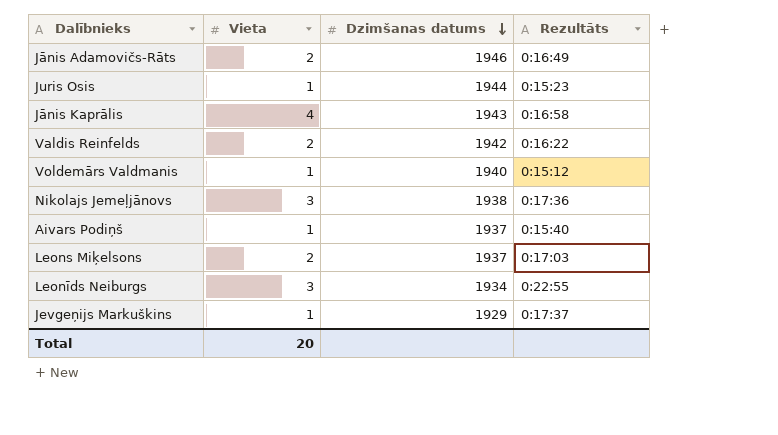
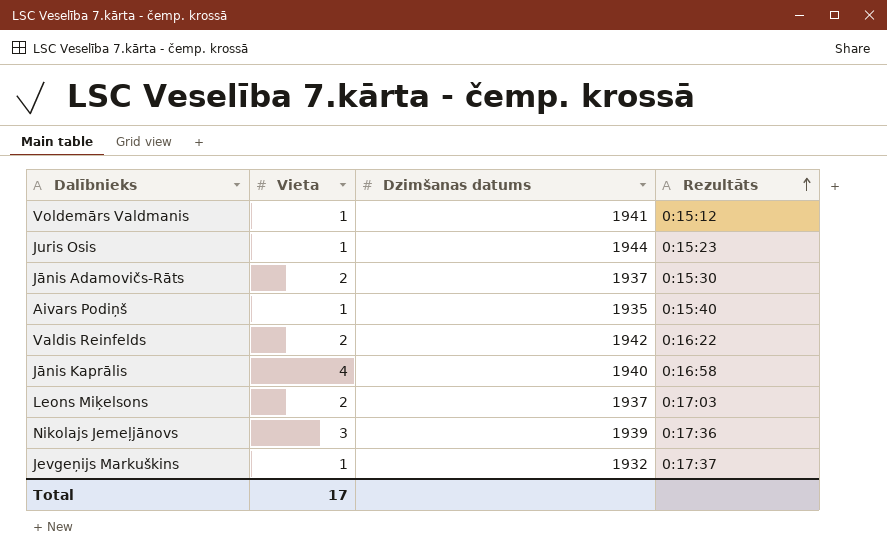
row order: Dzimšanas datums descending -> Rezultāts ascending
row Leonīds Neiburgs: 3 | 1934 | 0:22:55 -> none
Voldemārs Valdmanis | Dzimšanas datums: 1940 -> 1941
Jānis Adamovičs-Rāts | Dzimšanas datums: 1946 -> 1937
Jānis Adamovičs-Rāts | Rezultāts: 0:16:49 -> 0:15:30
Aivars Podiņš | Dzimšanas datums: 1937 -> 1935
Jānis Kaprālis | Dzimšanas datums: 1943 -> 1940
Nikolajs Jemeļjānovs | Dzimšanas datums: 1938 -> 1939
Jevgeņijs Markuškins | Dzimšanas datums: 1929 -> 1932
Total | Vieta: 20 -> 17

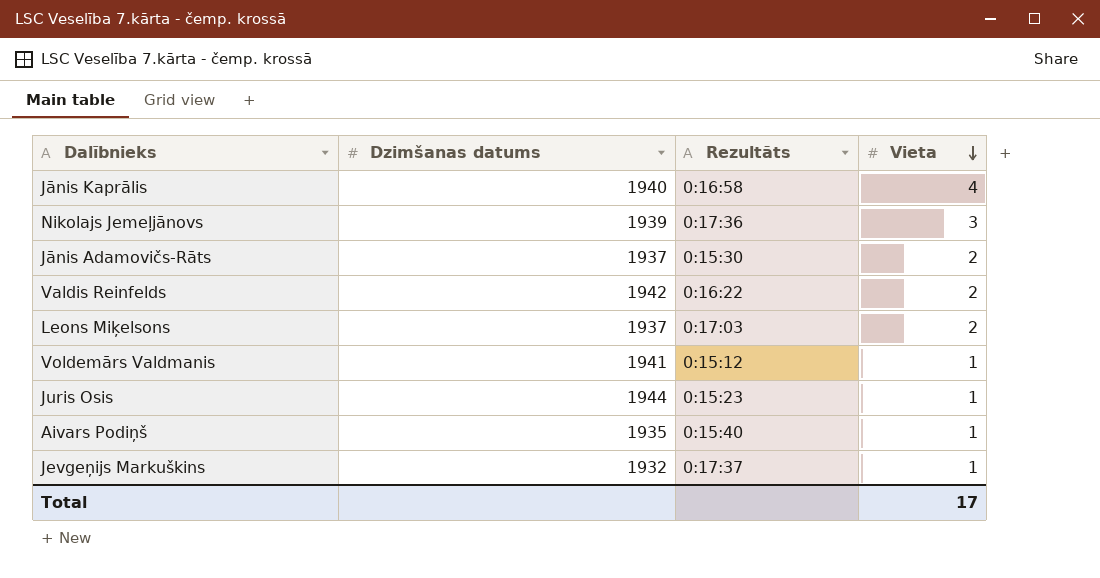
row order: Rezultāts ascending -> Vieta descending
column Vieta | position: 2 -> 4

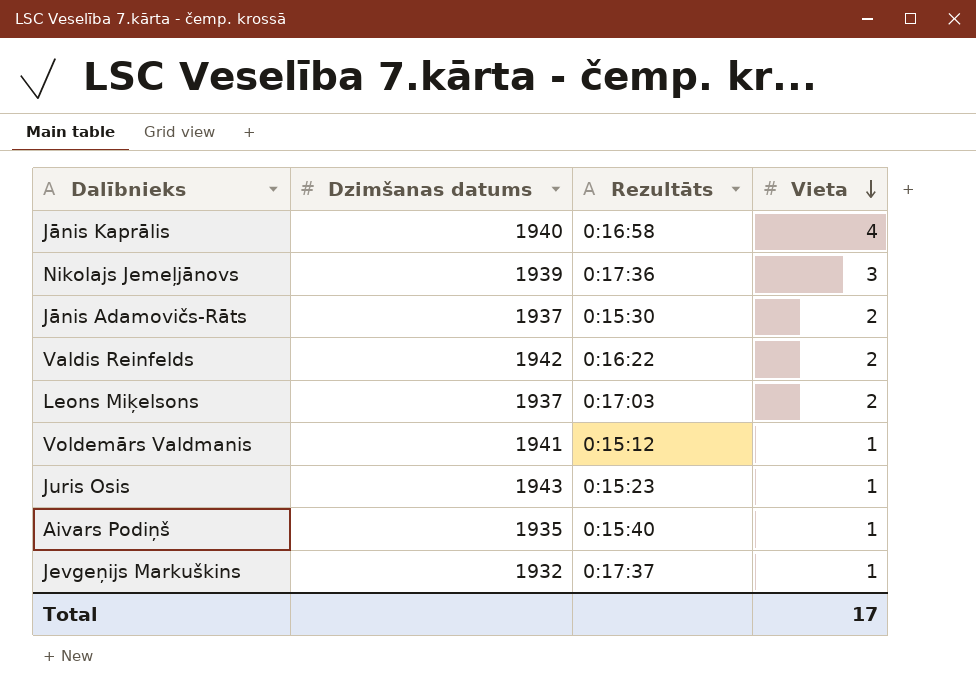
Juris Osis | Dzimšanas datums: 1944 -> 1943

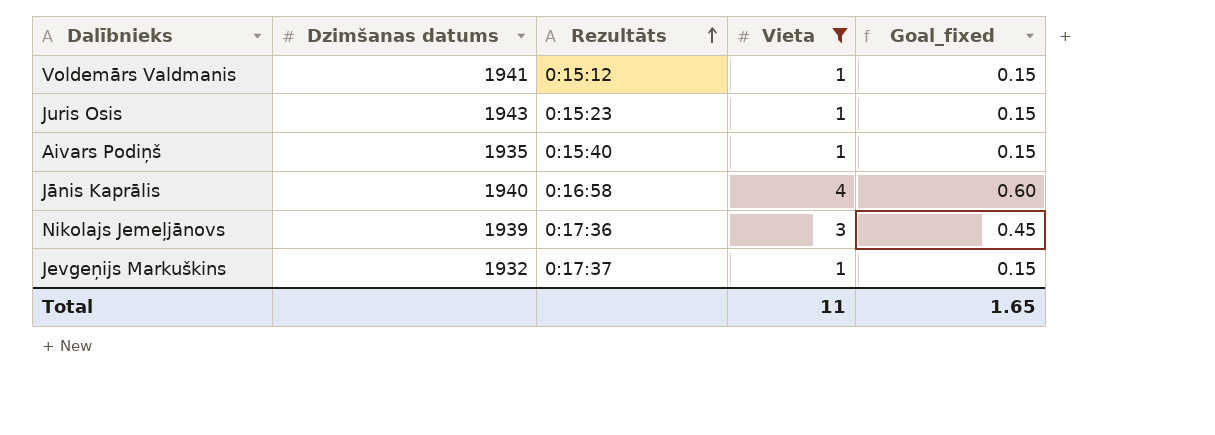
filter: none -> Vieta != 2
row order: Vieta descending -> Rezultāts ascending
column Goal_fixed | formula: none -> [Vieta] * 0.15
Total | Vieta: 17 -> 11

